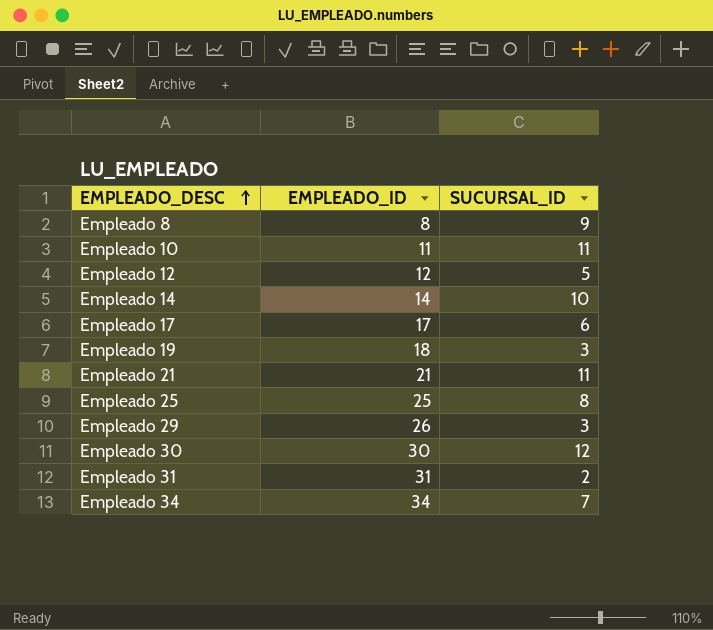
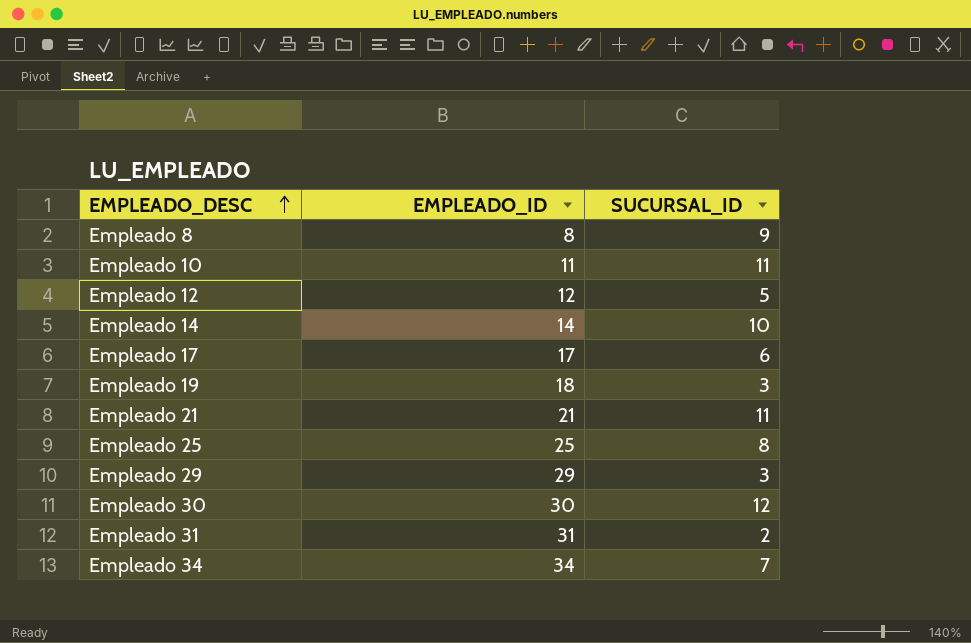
Empleado 29 | EMPLEADO_ID: 26 -> 29

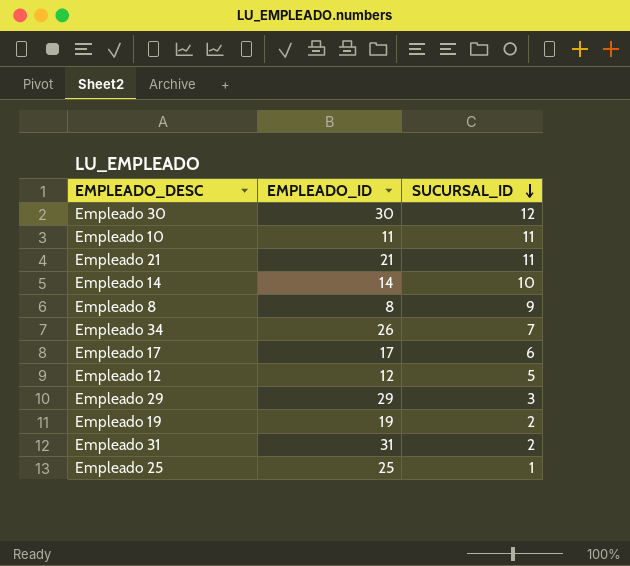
row order: EMPLEADO_DESC ascending -> SUCURSAL_ID descending
Empleado 34 | EMPLEADO_ID: 34 -> 26
Empleado 19 | EMPLEADO_ID: 18 -> 19
Empleado 19 | SUCURSAL_ID: 3 -> 2
Empleado 25 | SUCURSAL_ID: 8 -> 1

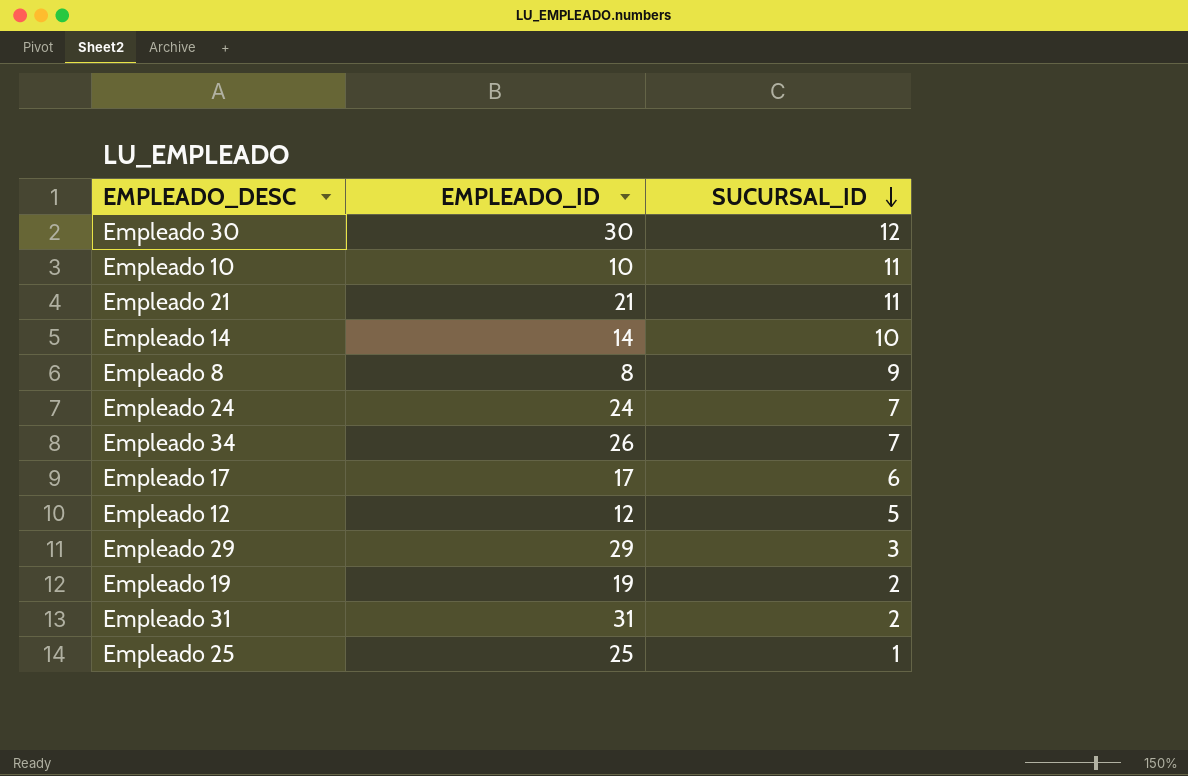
Empleado 10 | EMPLEADO_ID: 11 -> 10
row Empleado 24: none -> 24 | 7

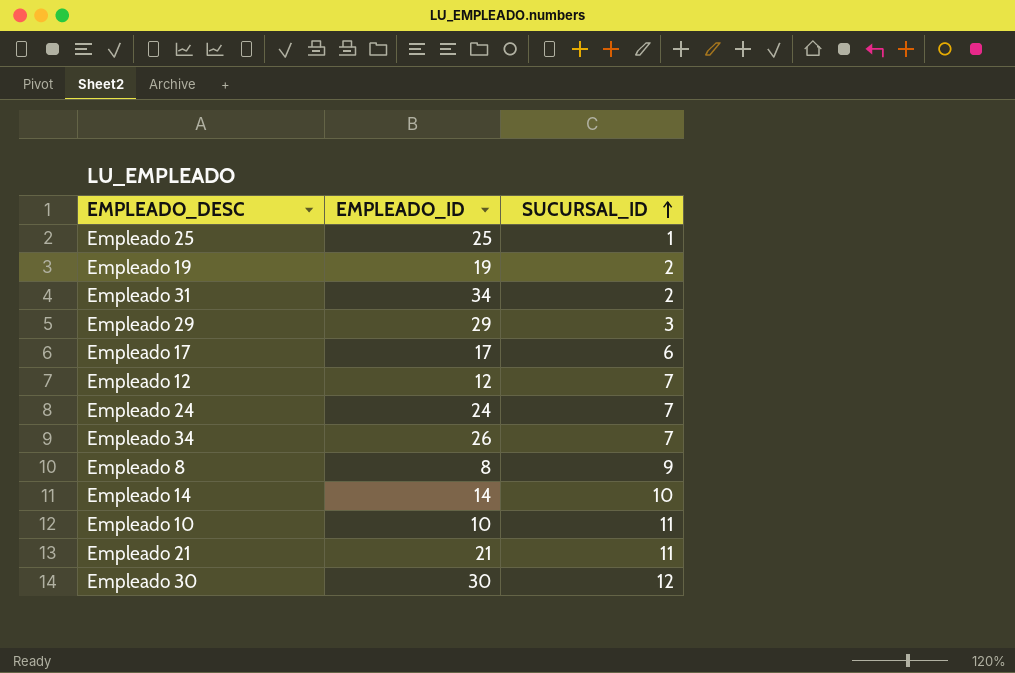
row order: SUCURSAL_ID descending -> SUCURSAL_ID ascending
Empleado 31 | EMPLEADO_ID: 31 -> 34
Empleado 12 | SUCURSAL_ID: 5 -> 7

